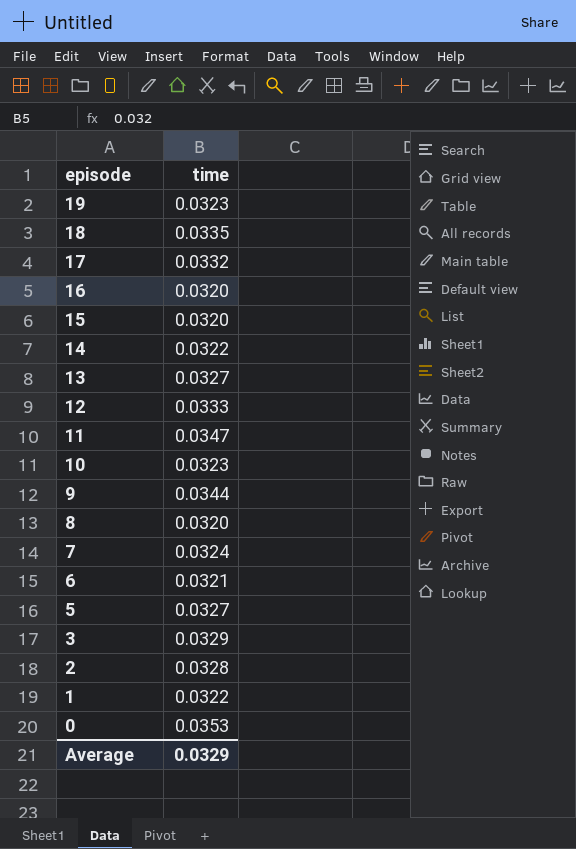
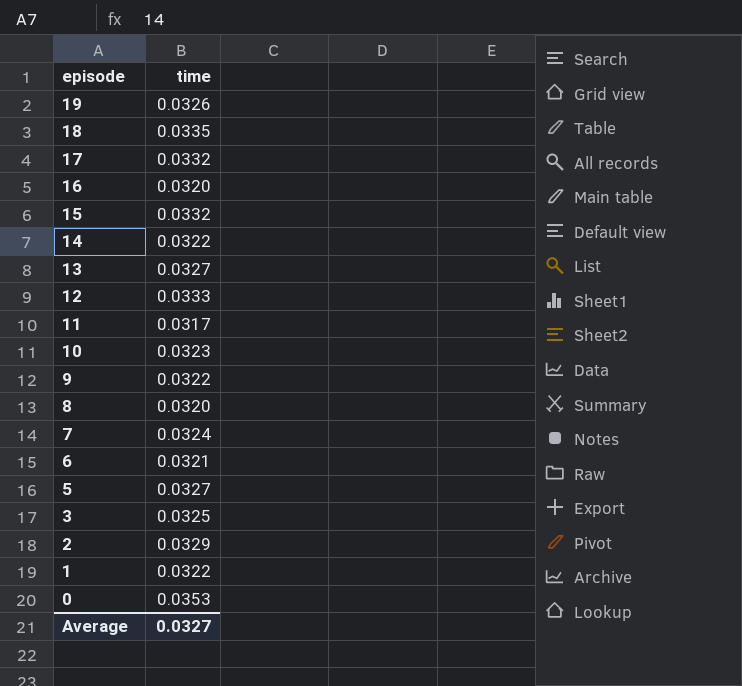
19 | time: 0.0323 -> 0.0326
15 | time: 0.0320 -> 0.0332
11 | time: 0.0347 -> 0.0317
9 | time: 0.0344 -> 0.0322
3 | time: 0.0329 -> 0.0325
2 | time: 0.0328 -> 0.0329
Average | time: 0.0329 -> 0.0327

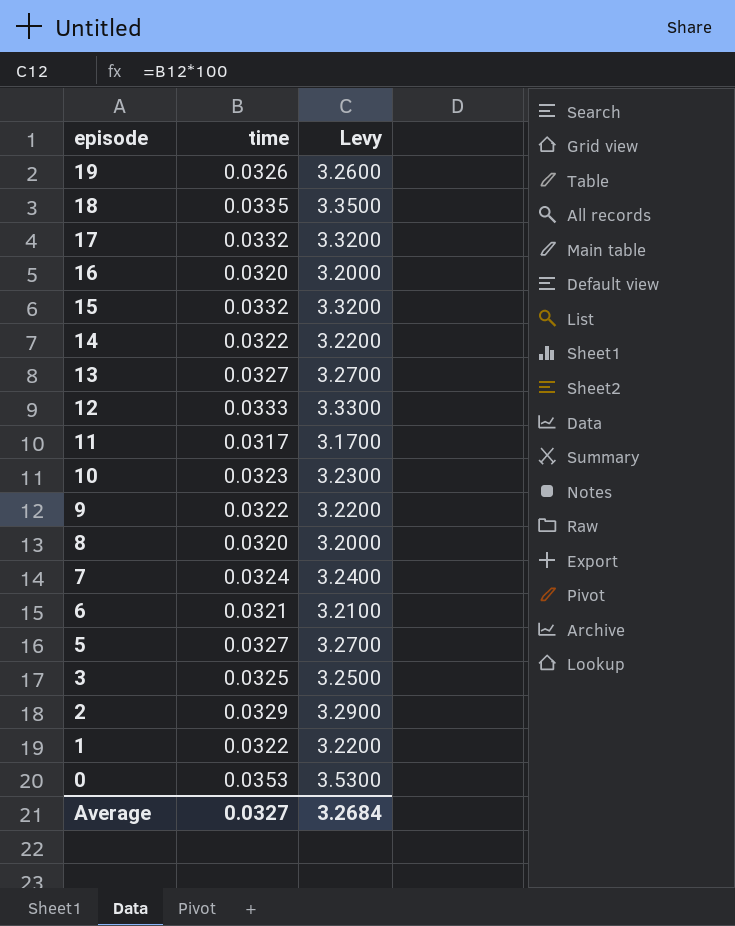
column Levy | formula: none -> [time] * 100

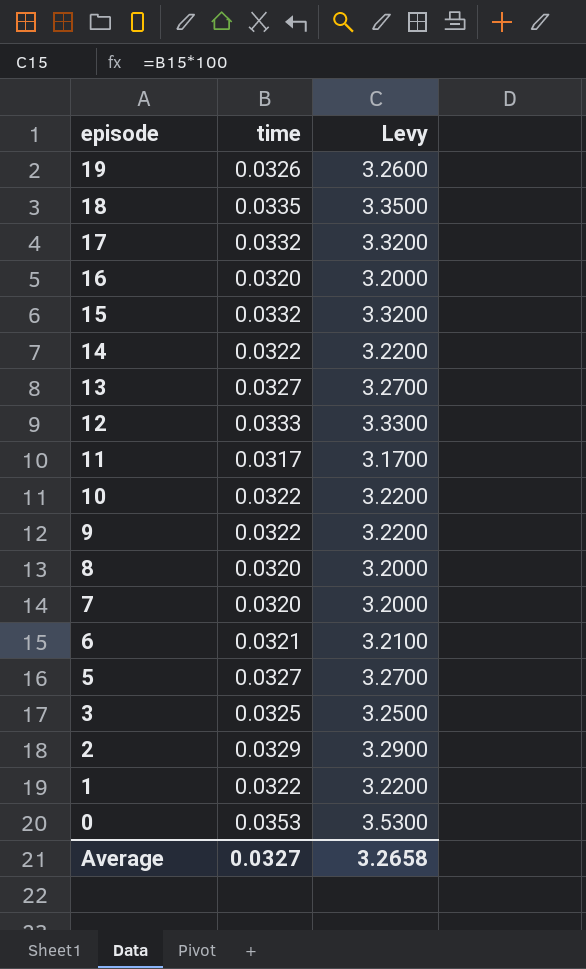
10 | time: 0.0323 -> 0.0322
10 | Levy: 3.2300 -> 3.2200
7 | time: 0.0324 -> 0.0320
7 | Levy: 3.2400 -> 3.2000
Average | Levy: 3.2684 -> 3.2658

